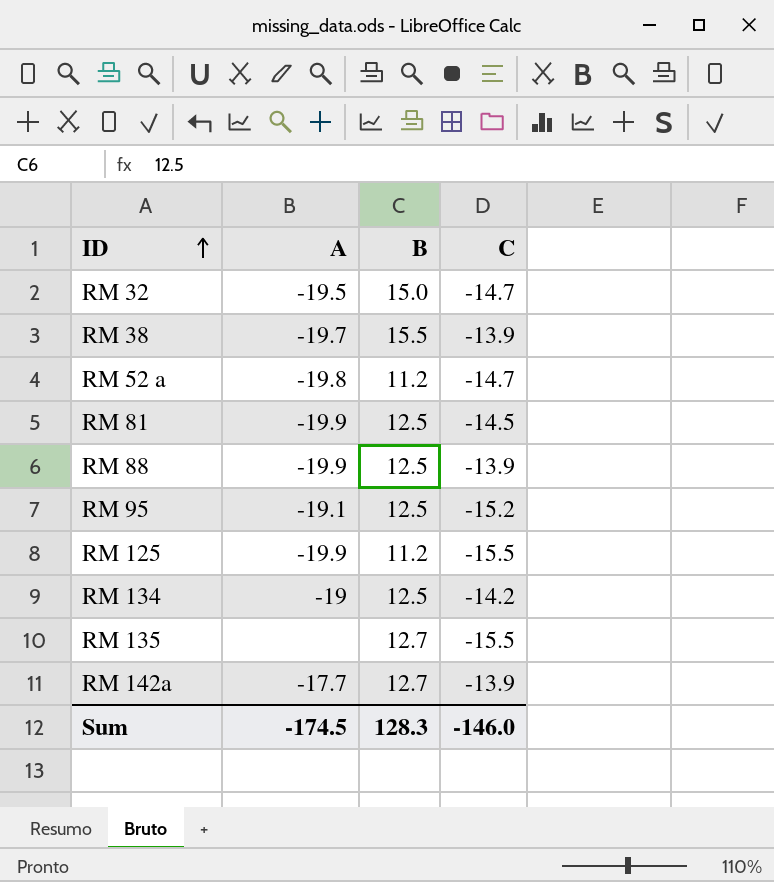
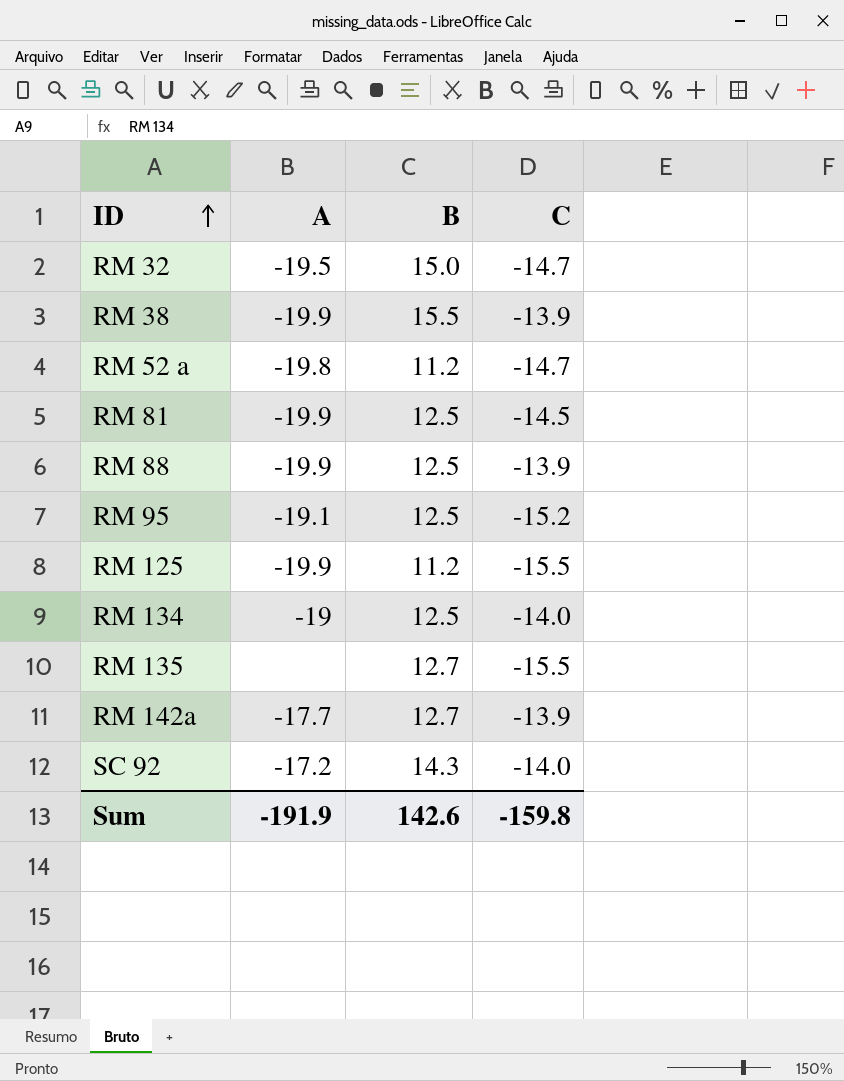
RM 38 | A: -19.7 -> -19.9
RM 134 | C: -14.2 -> -14.0
row SC 92: none -> -17.2 | 14.3 | -14.0
Sum | A: -174.5 -> -191.9
Sum | B: 128.3 -> 142.6
Sum | C: -146.0 -> -159.8

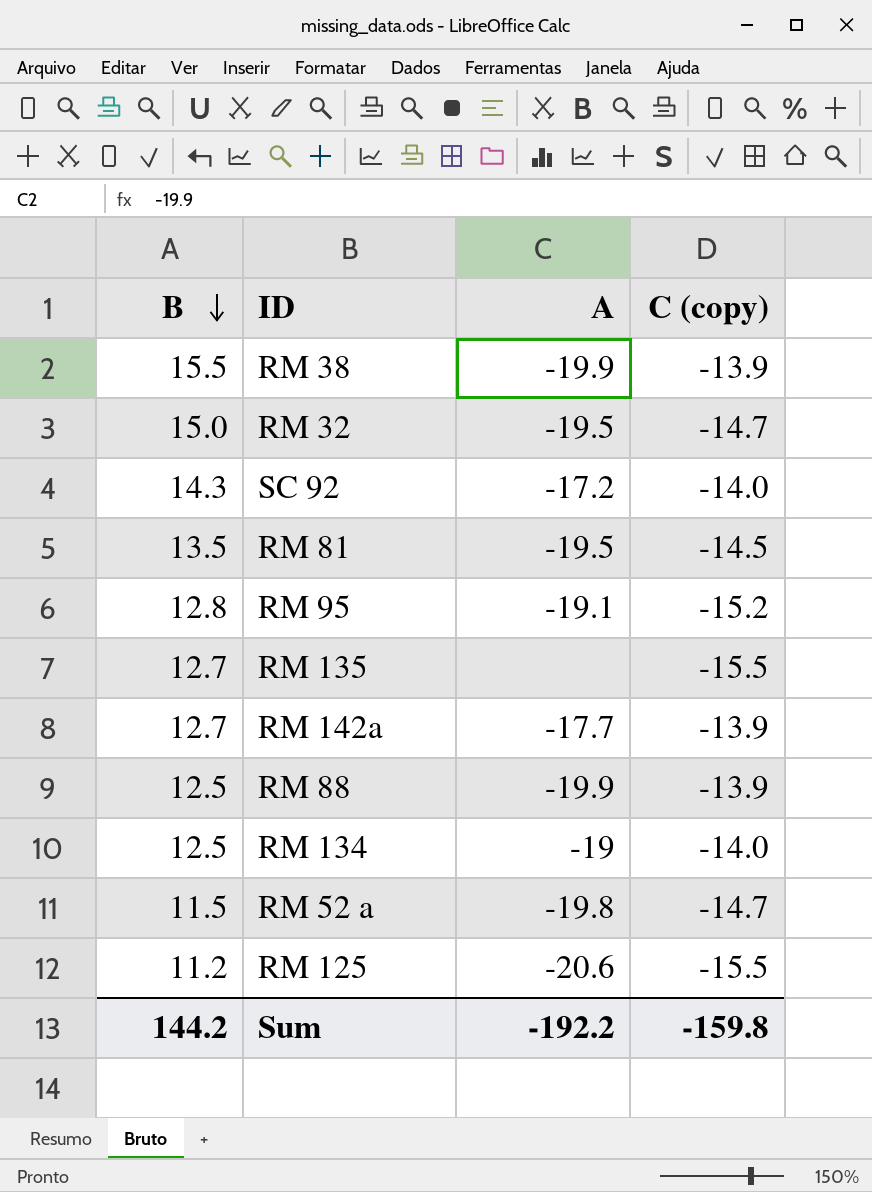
row order: ID ascending -> B descending
column B | position: 3 -> 1
column name: C -> C (copy)
RM 81 | B: 12.5 -> 13.5
RM 81 | A: -19.9 -> -19.5
RM 95 | B: 12.5 -> 12.8
RM 52 a | B: 11.2 -> 11.5
RM 125 | A: -19.9 -> -20.6
Sum | B: 142.6 -> 144.2
Sum | A: -191.9 -> -192.2

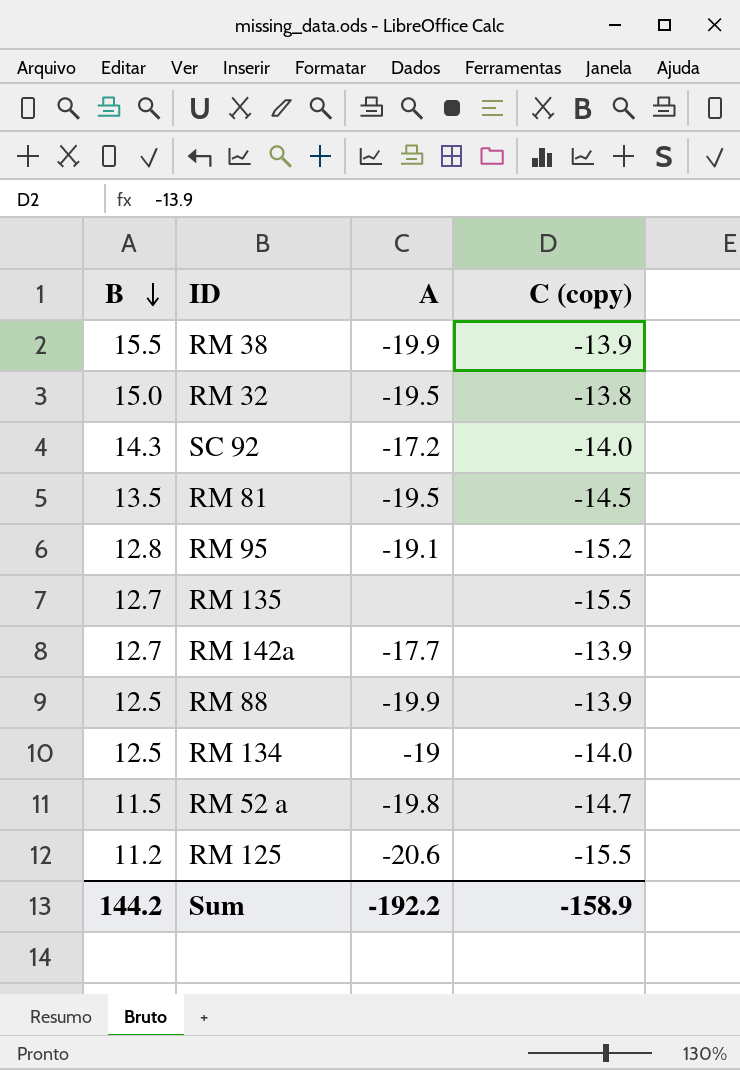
RM 32 | C (copy): -14.7 -> -13.8
Sum | C (copy): -159.8 -> -158.9

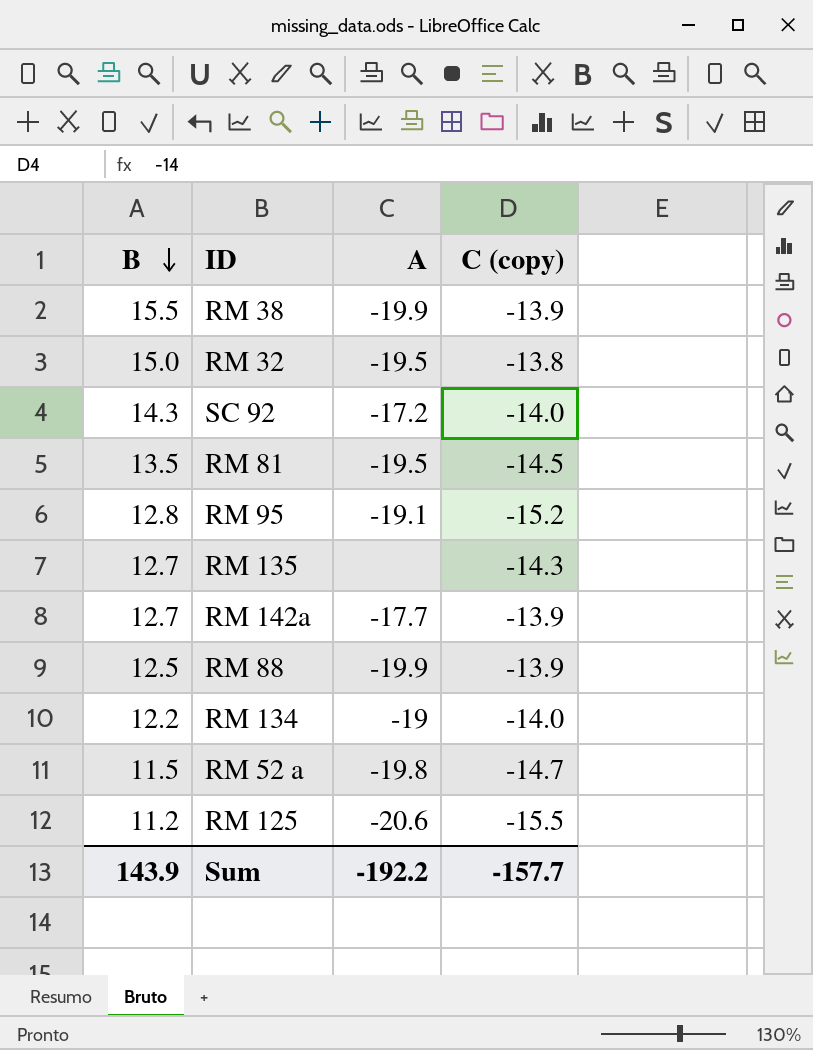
RM 135 | C (copy): -15.5 -> -14.3
RM 134 | B: 12.5 -> 12.2
Sum | B: 144.2 -> 143.9
Sum | C (copy): -158.9 -> -157.7

